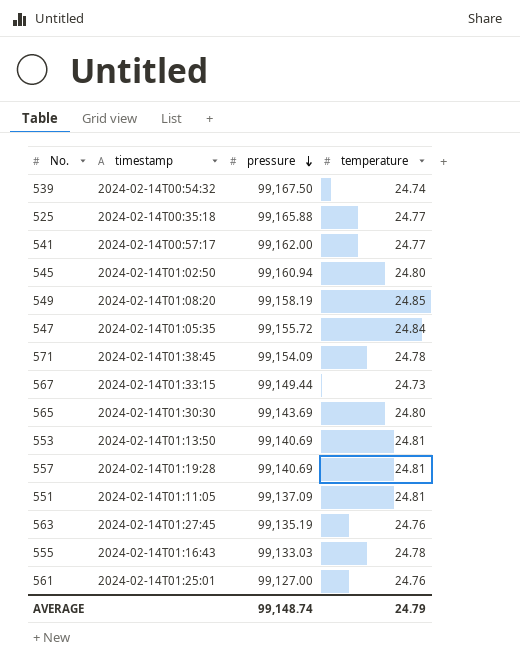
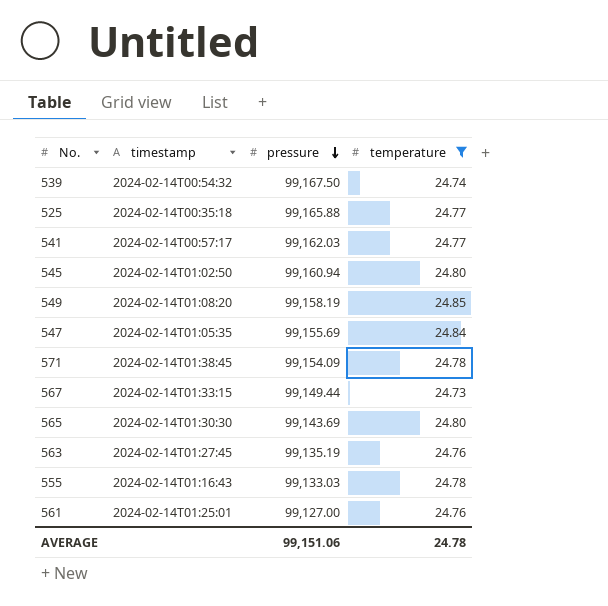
filter: none -> temperature != 24.81
541 | pressure: 99,162.00 -> 99,162.03
547 | pressure: 99,155.72 -> 99,155.69
AVERAGE | pressure: 99,148.74 -> 99,151.06
AVERAGE | temperature: 24.79 -> 24.78

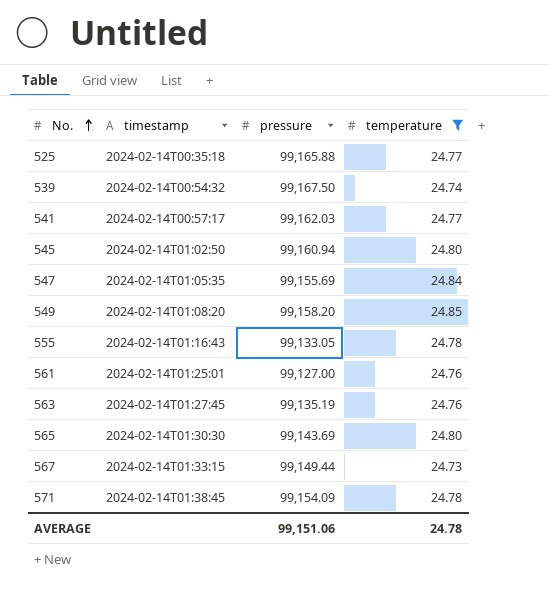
row order: pressure descending -> No. ascending
549 | pressure: 99,158.19 -> 99,158.20
555 | pressure: 99,133.03 -> 99,133.05

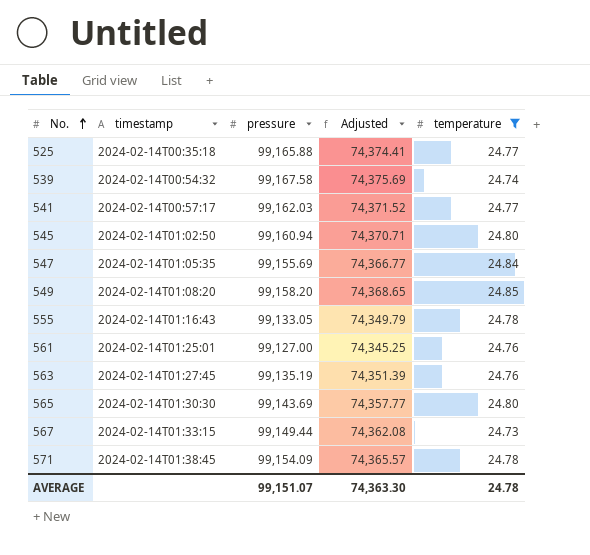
column Adjusted | formula: none -> [pressure] * 0.75
539 | pressure: 99,167.50 -> 99,167.58
AVERAGE | pressure: 99,151.06 -> 99,151.07

